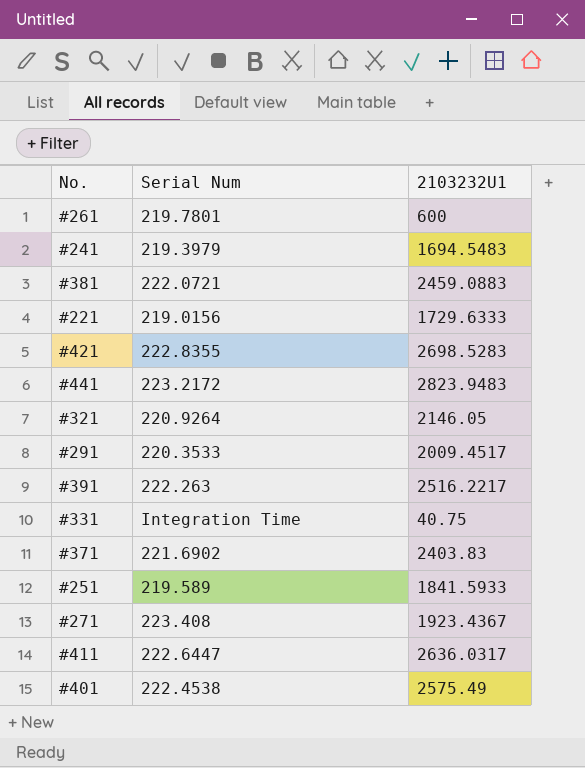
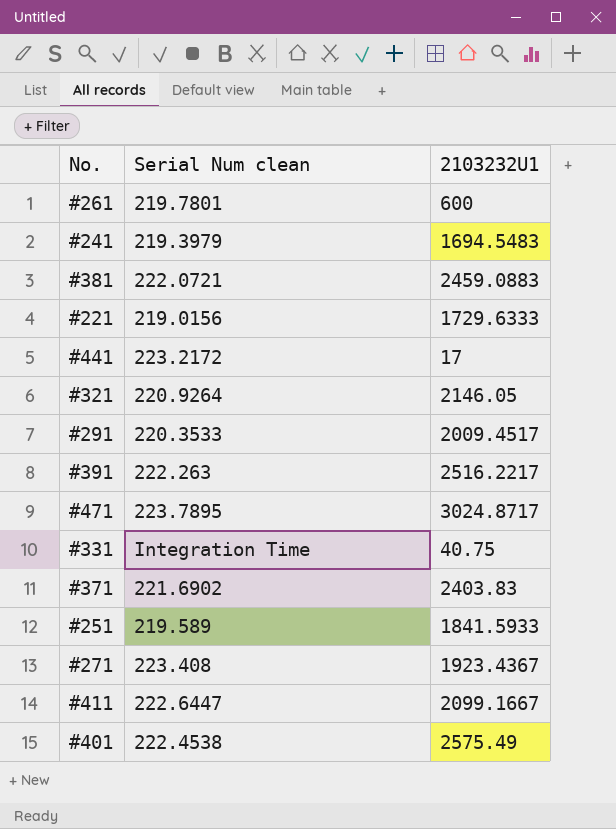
column name: Serial Num -> Serial Num clean
row #421: 222.8355 | 2698.5283 -> none
#441 | 2103232U1: 2823.9483 -> 17
row #471: none -> 223.7895 | 3024.8717
#411 | 2103232U1: 2636.0317 -> 2099.1667

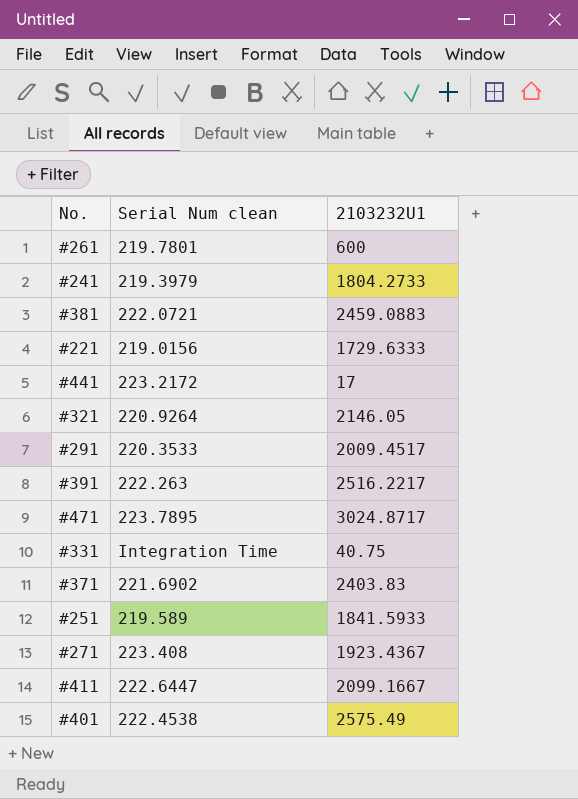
#241 | 2103232U1: 1694.5483 -> 1804.2733

